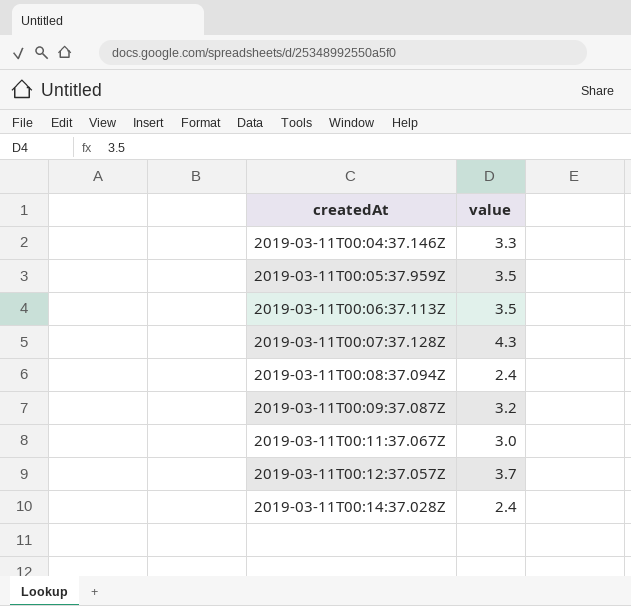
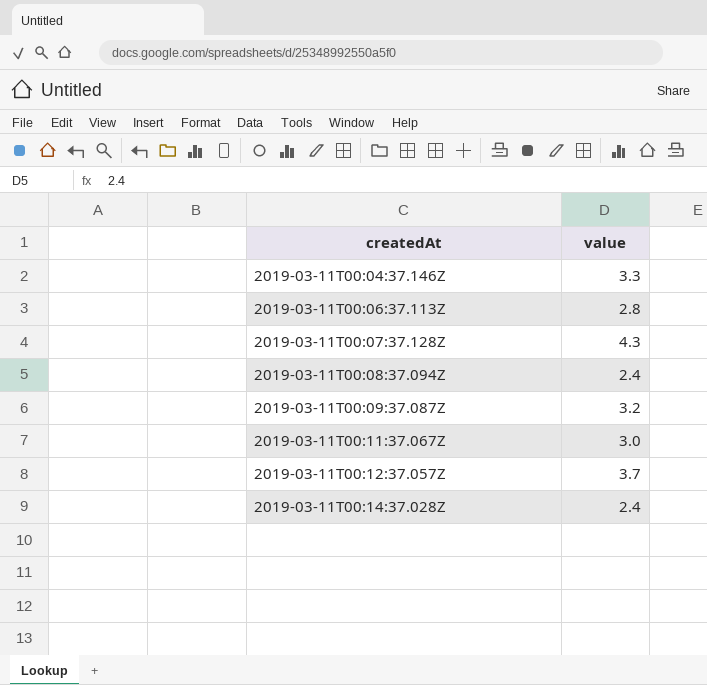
row 2019-03-11T00:05:37.959Z: 3.5 -> none
2019-03-11T00:06:37.113Z | value: 3.5 -> 2.8

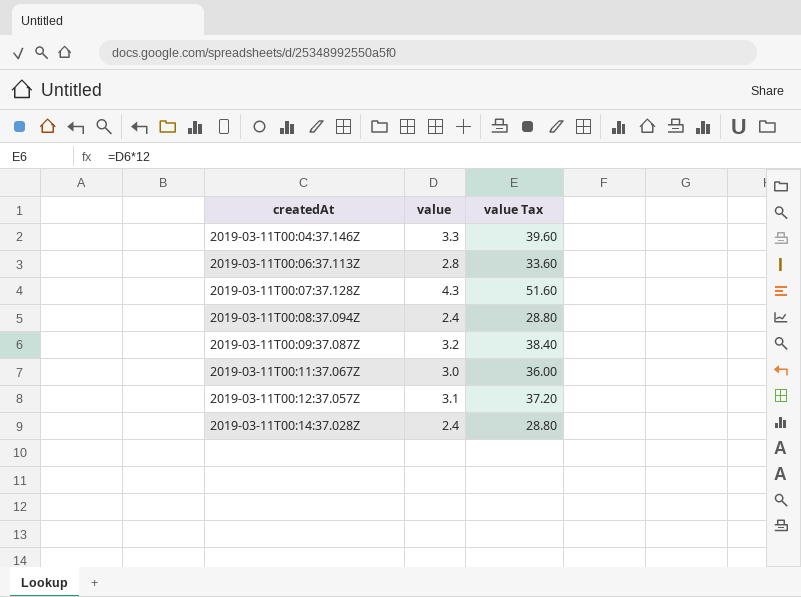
column value Tax | formula: none -> [value] * 12
2019-03-11T00:12:37.057Z | value: 3.7 -> 3.1

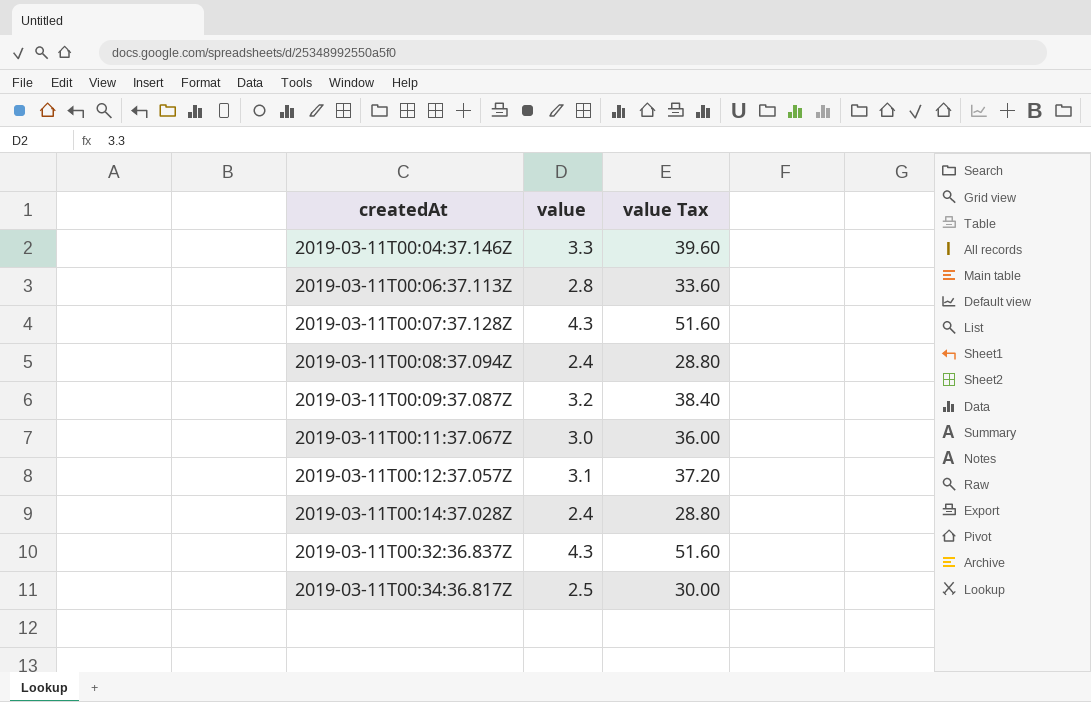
row 2019-03-11T00:32:36.837Z: none -> 4.3 | 51.60
row 2019-03-11T00:34:36.817Z: none -> 2.5 | 30.00

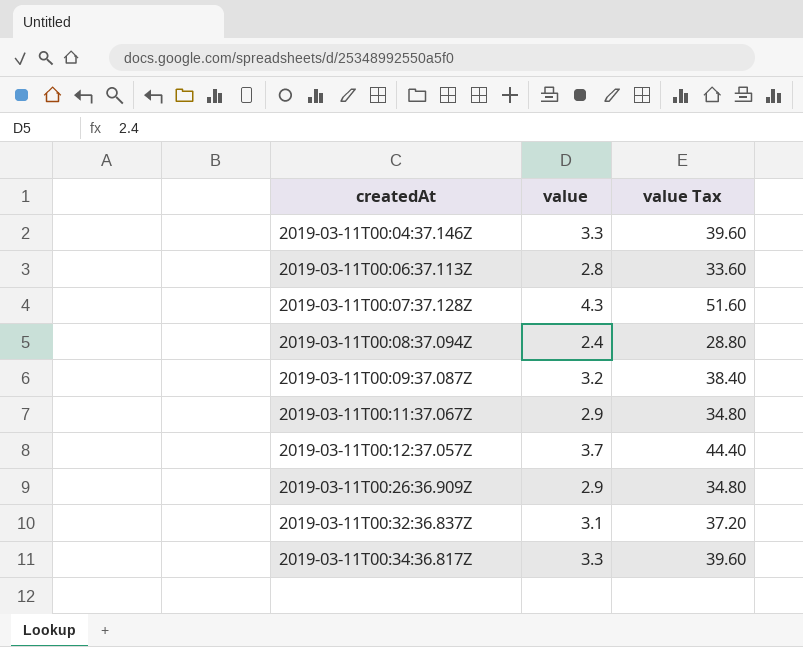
row 2019-03-11T00:14:37.028Z: 2.4 | 28.80 -> none
2019-03-11T00:11:37.067Z | value: 3.0 -> 2.9
2019-03-11T00:11:37.067Z | value Tax: 36.00 -> 34.80
2019-03-11T00:12:37.057Z | value: 3.1 -> 3.7
2019-03-11T00:12:37.057Z | value Tax: 37.20 -> 44.40
row 2019-03-11T00:26:36.909Z: none -> 2.9 | 34.80
2019-03-11T00:32:36.837Z | value: 4.3 -> 3.1
2019-03-11T00:32:36.837Z | value Tax: 51.60 -> 37.20
2019-03-11T00:34:36.817Z | value: 2.5 -> 3.3
2019-03-11T00:34:36.817Z | value Tax: 30.00 -> 39.60

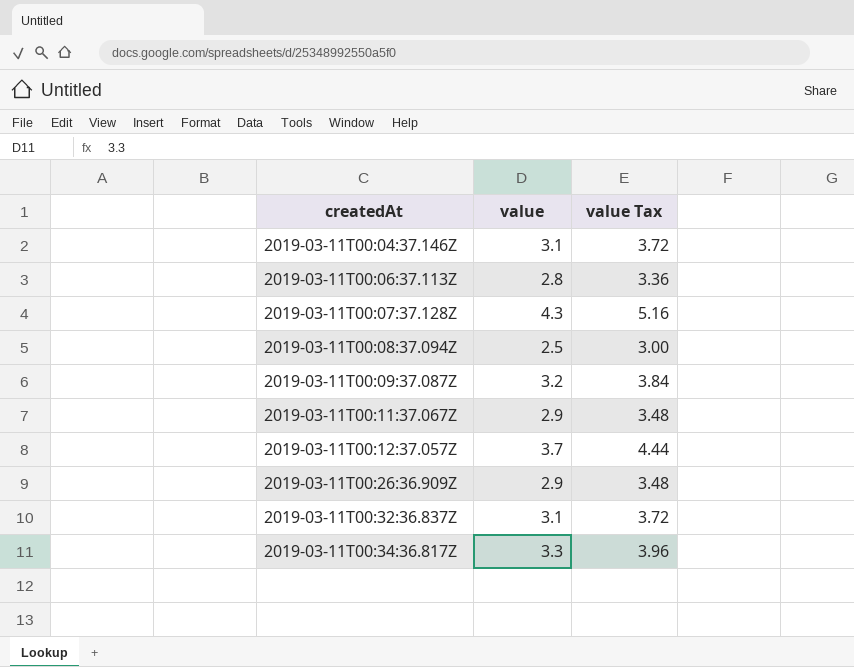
column value Tax | formula: [value] * 12 -> [value] * 1.2
2019-03-11T00:04:37.146Z | value: 3.3 -> 3.1
2019-03-11T00:08:37.094Z | value: 2.4 -> 2.5

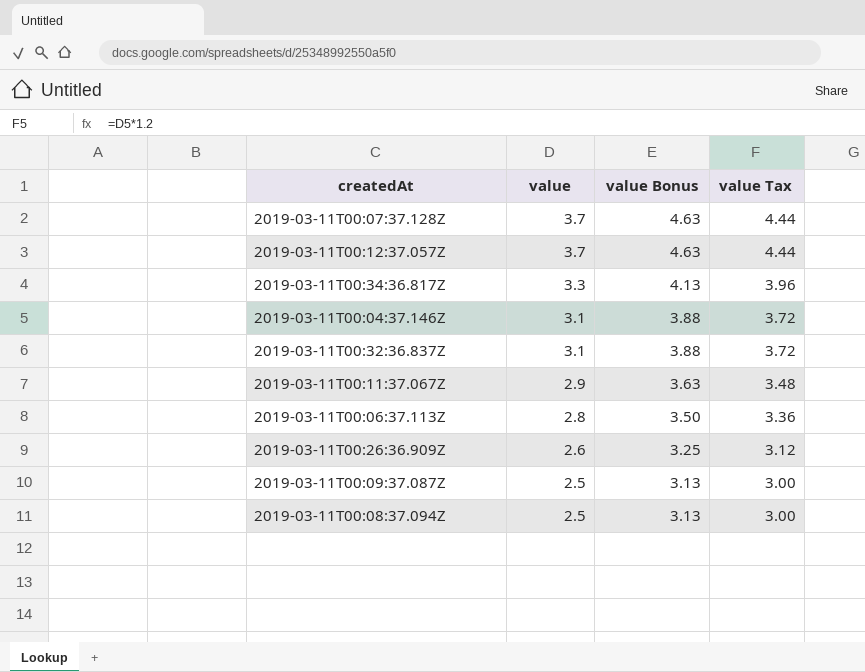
row order: createdAt ascending -> value descending
column value Bonus | formula: none -> [value] * 1.25
2019-03-11T00:07:37.128Z | value: 4.3 -> 3.7
2019-03-11T00:07:37.128Z | value Tax: 5.16 -> 4.44
2019-03-11T00:26:36.909Z | value: 2.9 -> 2.6
2019-03-11T00:26:36.909Z | value Tax: 3.48 -> 3.12
2019-03-11T00:09:37.087Z | value: 3.2 -> 2.5
2019-03-11T00:09:37.087Z | value Tax: 3.84 -> 3.00

